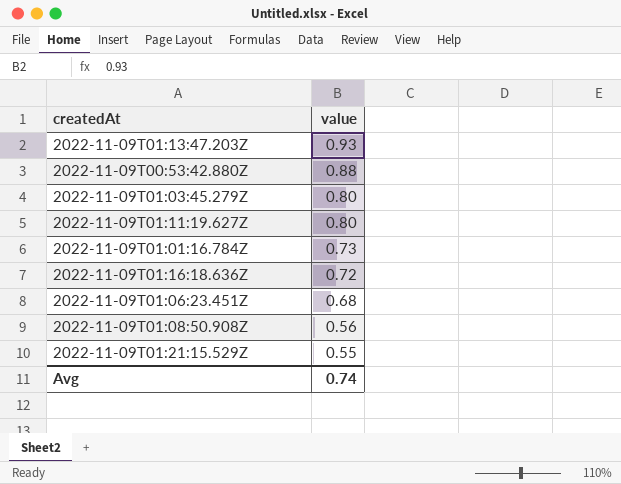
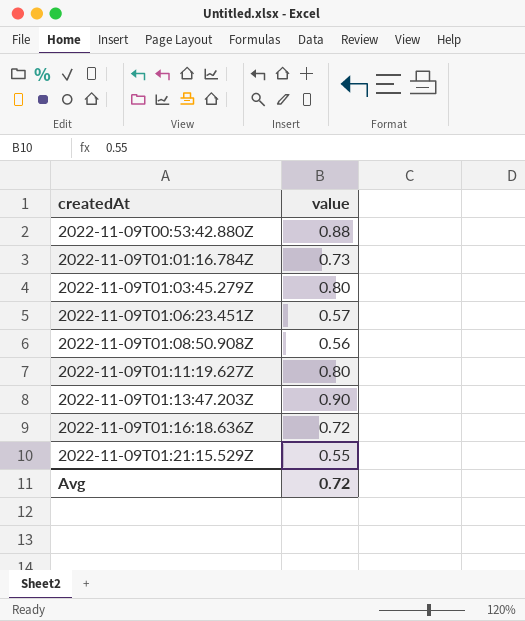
row order: value descending -> createdAt ascending
2022-11-09T01:06:23.451Z | value: 0.68 -> 0.57
2022-11-09T01:13:47.203Z | value: 0.93 -> 0.90
Avg | value: 0.74 -> 0.72

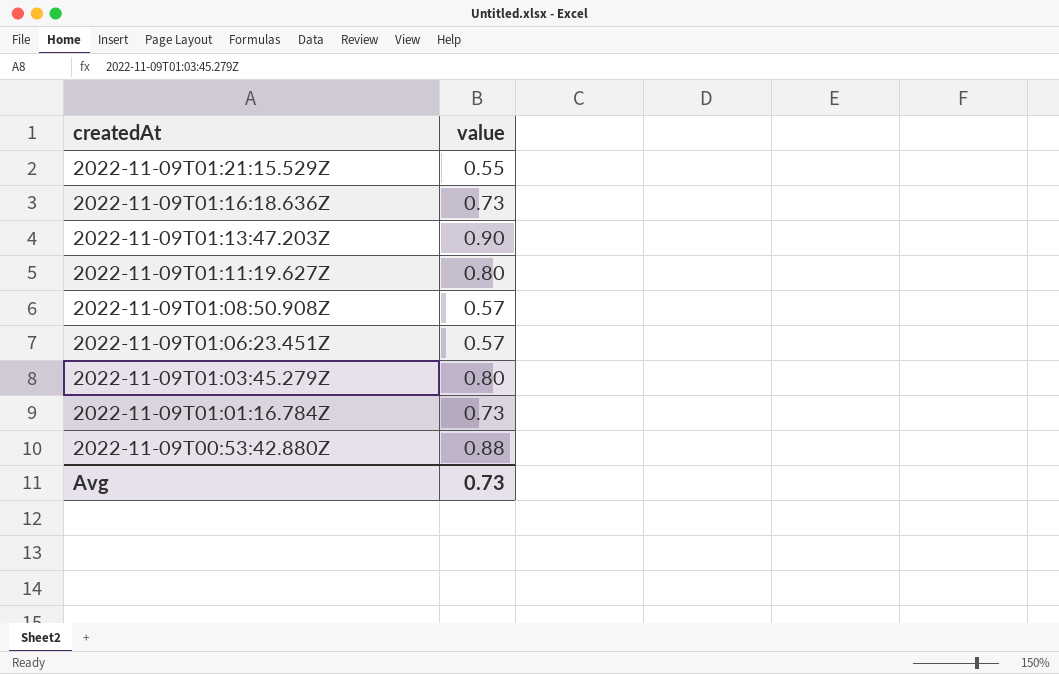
row order: createdAt ascending -> createdAt descending
2022-11-09T01:16:18.636Z | value: 0.72 -> 0.73
2022-11-09T01:08:50.908Z | value: 0.56 -> 0.57
Avg | value: 0.72 -> 0.73

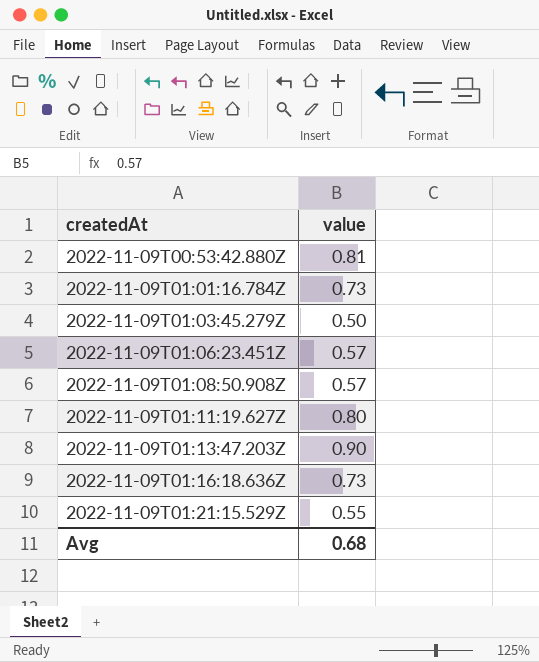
row order: createdAt descending -> createdAt ascending
2022-11-09T00:53:42.880Z | value: 0.88 -> 0.81
2022-11-09T01:03:45.279Z | value: 0.80 -> 0.50
Avg | value: 0.73 -> 0.68

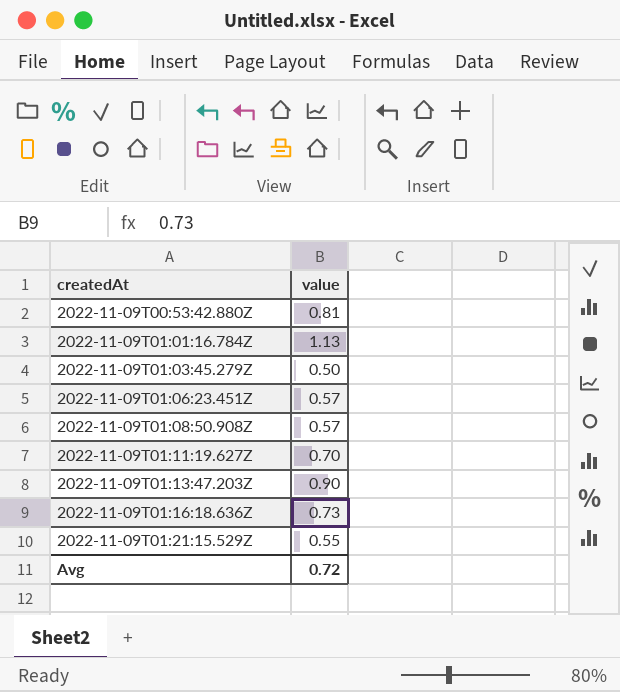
2022-11-09T01:01:16.784Z | value: 0.73 -> 1.13
2022-11-09T01:11:19.627Z | value: 0.80 -> 0.70
Avg | value: 0.68 -> 0.72

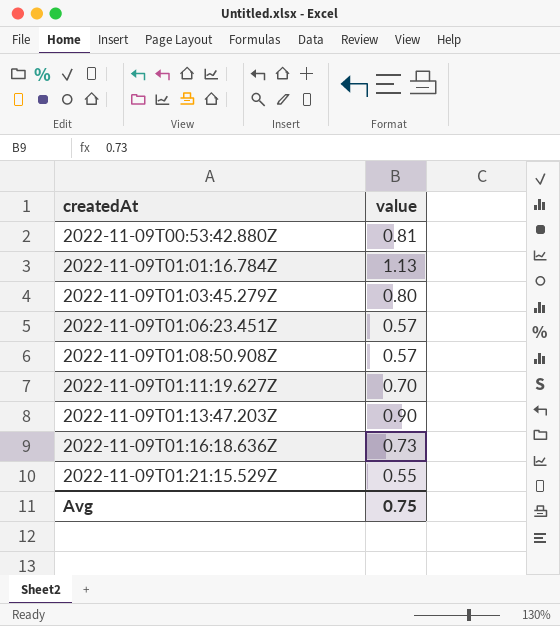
2022-11-09T01:03:45.279Z | value: 0.50 -> 0.80
Avg | value: 0.72 -> 0.75

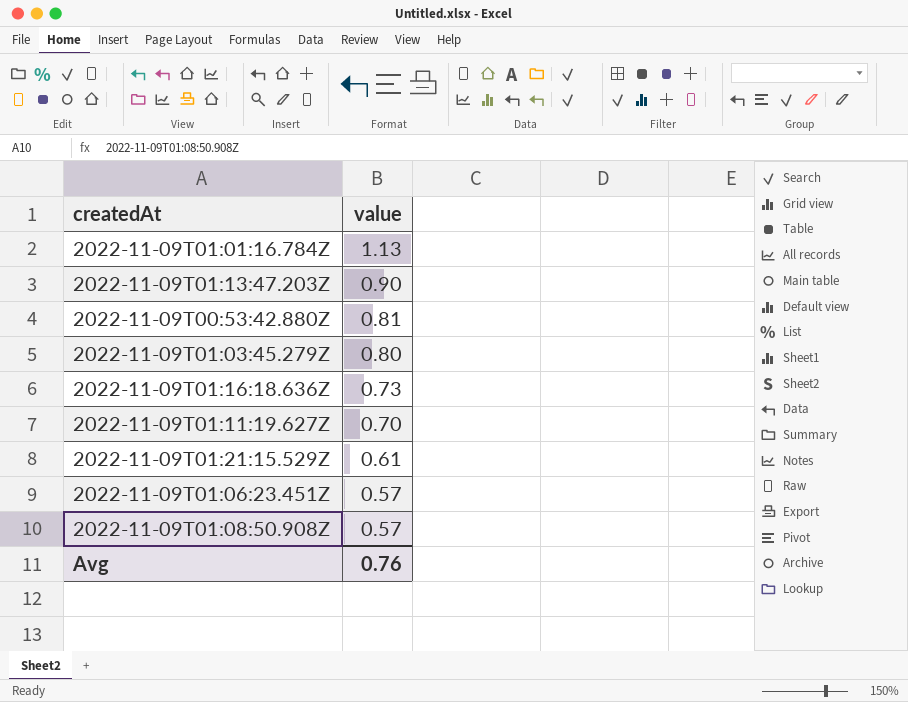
row order: createdAt ascending -> value descending
2022-11-09T01:21:15.529Z | value: 0.55 -> 0.61
Avg | value: 0.75 -> 0.76

